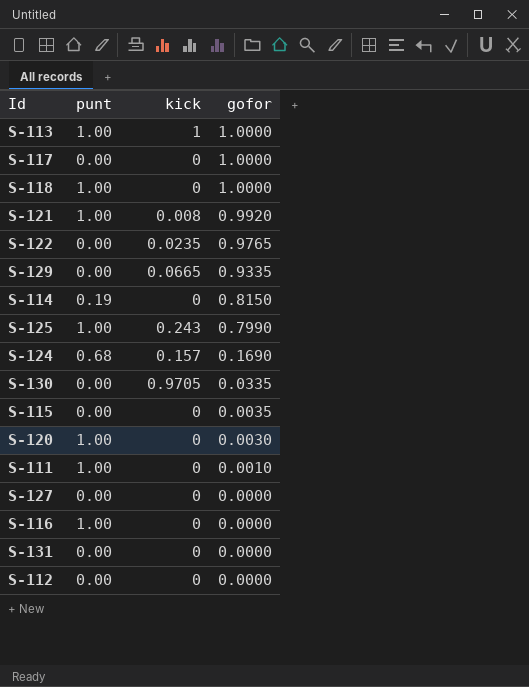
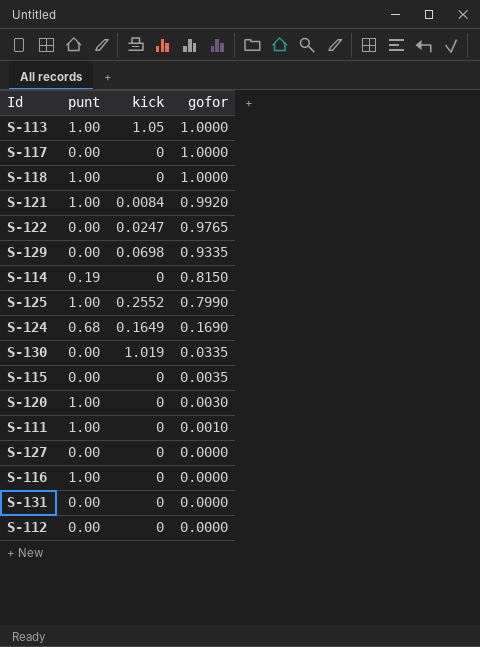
S-113 | kick: 1 -> 1.05
S-121 | kick: 0.008 -> 0.0084
S-122 | kick: 0.0235 -> 0.0247
S-129 | kick: 0.0665 -> 0.0698
S-125 | kick: 0.243 -> 0.2552
S-124 | kick: 0.157 -> 0.1649
S-130 | kick: 0.9705 -> 1.019

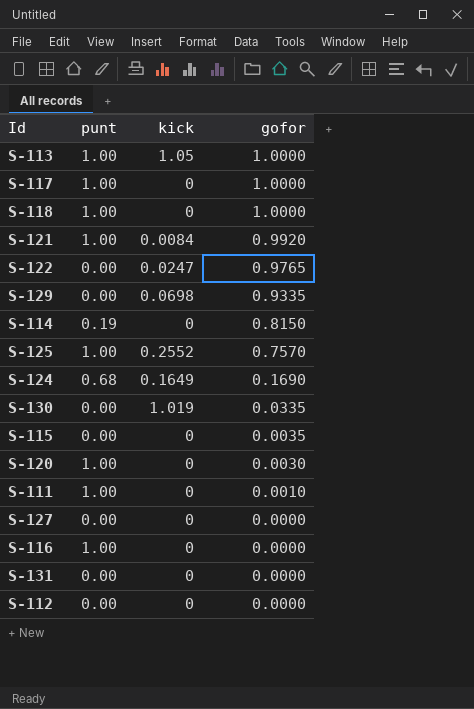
S-117 | punt: 0.00 -> 1.00
S-125 | gofor: 0.7990 -> 0.7570

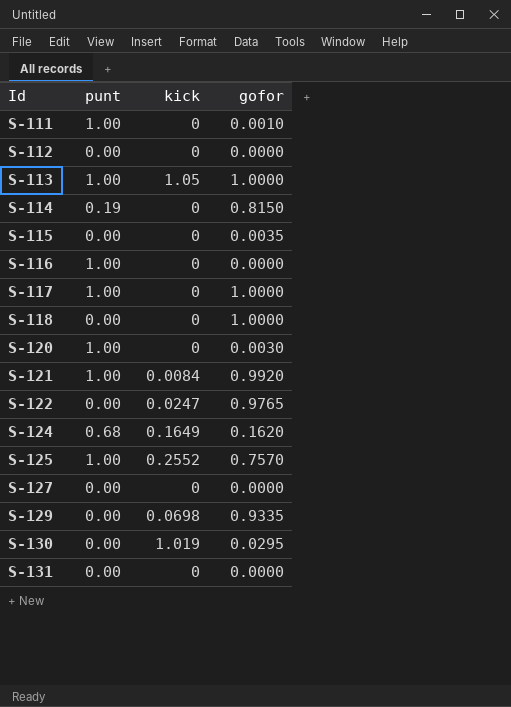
row order: gofor descending -> Id ascending
S-118 | punt: 1.00 -> 0.00
S-124 | gofor: 0.1690 -> 0.1620
S-130 | gofor: 0.0335 -> 0.0295

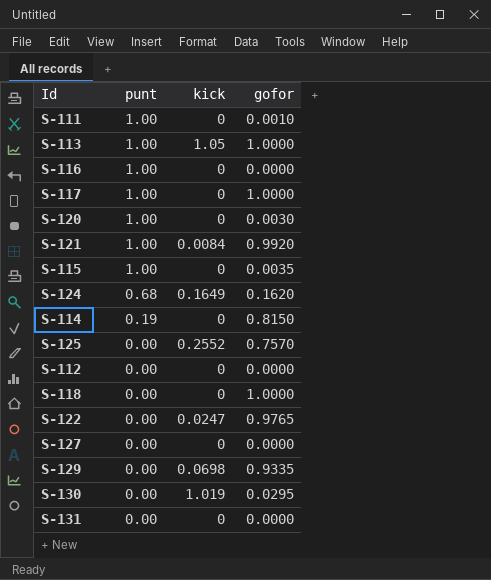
row order: Id ascending -> punt descending
S-115 | punt: 0.00 -> 1.00
S-125 | punt: 1.00 -> 0.00

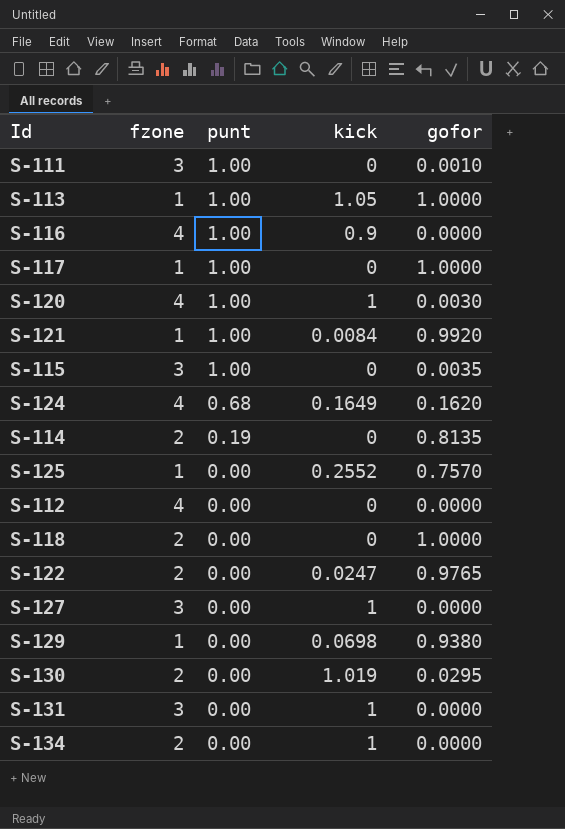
column fzone | position: none -> 2
S-116 | kick: 0 -> 0.9
S-120 | kick: 0 -> 1
S-114 | gofor: 0.8150 -> 0.8135
S-127 | kick: 0 -> 1
S-129 | gofor: 0.9335 -> 0.9380
S-131 | kick: 0 -> 1
row S-134: none -> 2 | 0.00 | 1 | 0.0000

